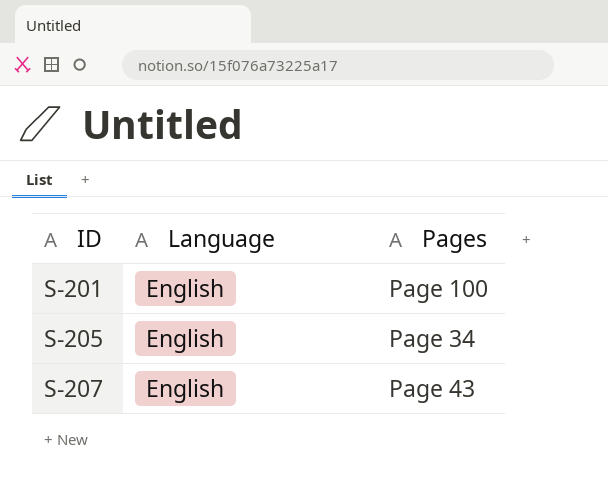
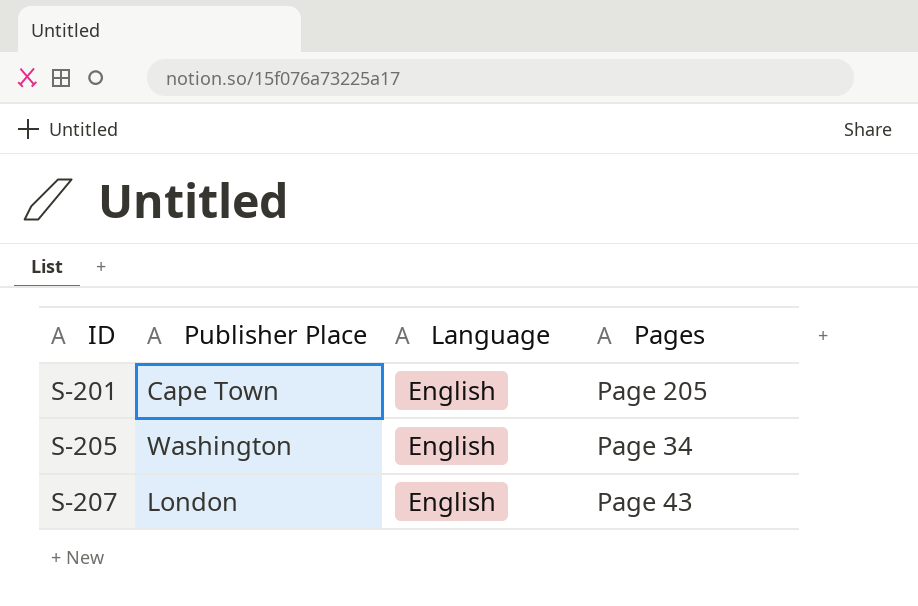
column Publisher Place | position: none -> 2
S-201 | Pages: Page 100 -> Page 205

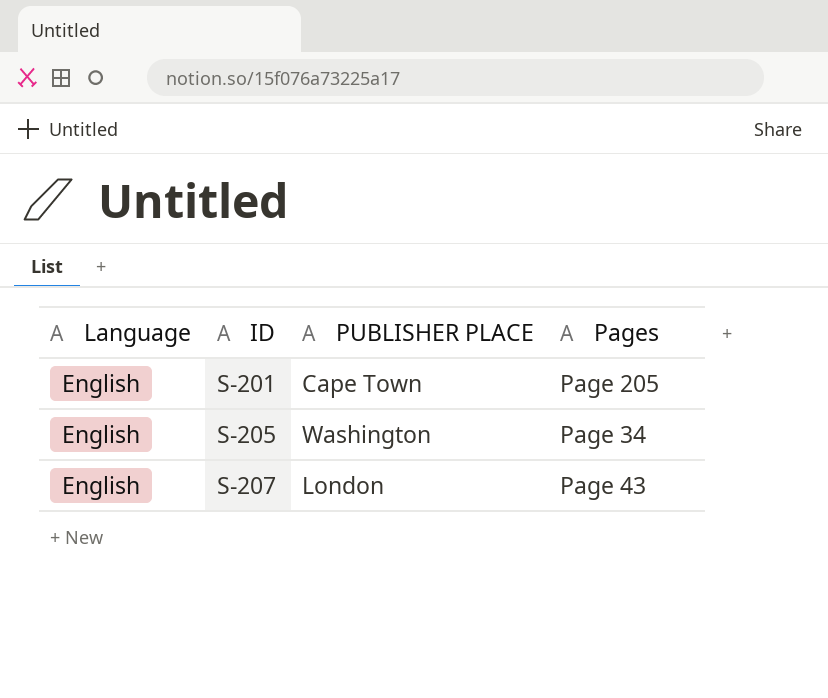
column Language | position: 3 -> 1
column name: Publisher Place -> PUBLISHER PLACE

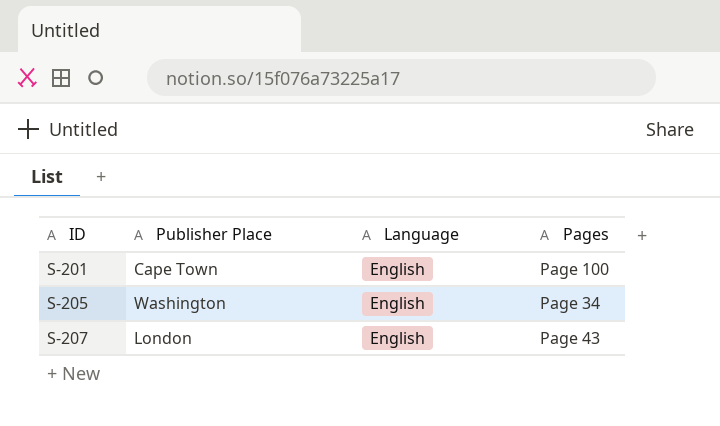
column name: PUBLISHER PLACE -> Publisher Place
column Language | position: 1 -> 3
S-201 | Pages: Page 205 -> Page 100

